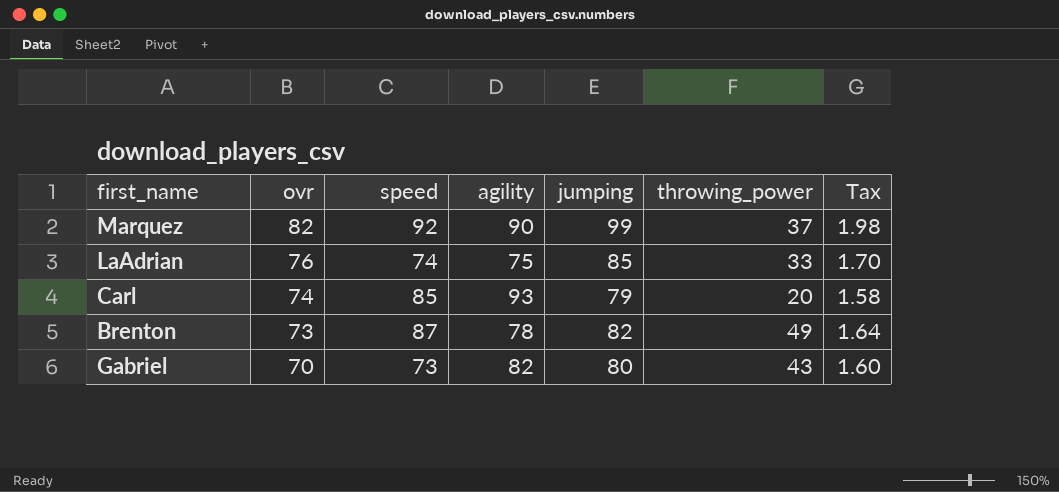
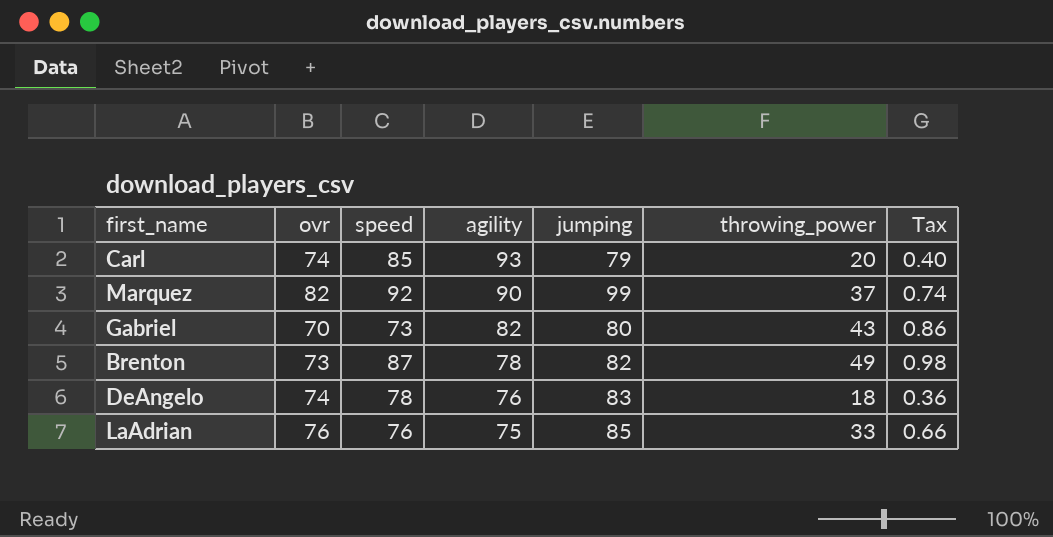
row order: ovr descending -> agility descending
column Tax | formula: [jumping] * 0.02 -> [throwing_power] * 0.02
row DeAngelo: none -> 74 | 78 | 76 | 83 | 18 | 0.36
LaAdrian | speed: 74 -> 76

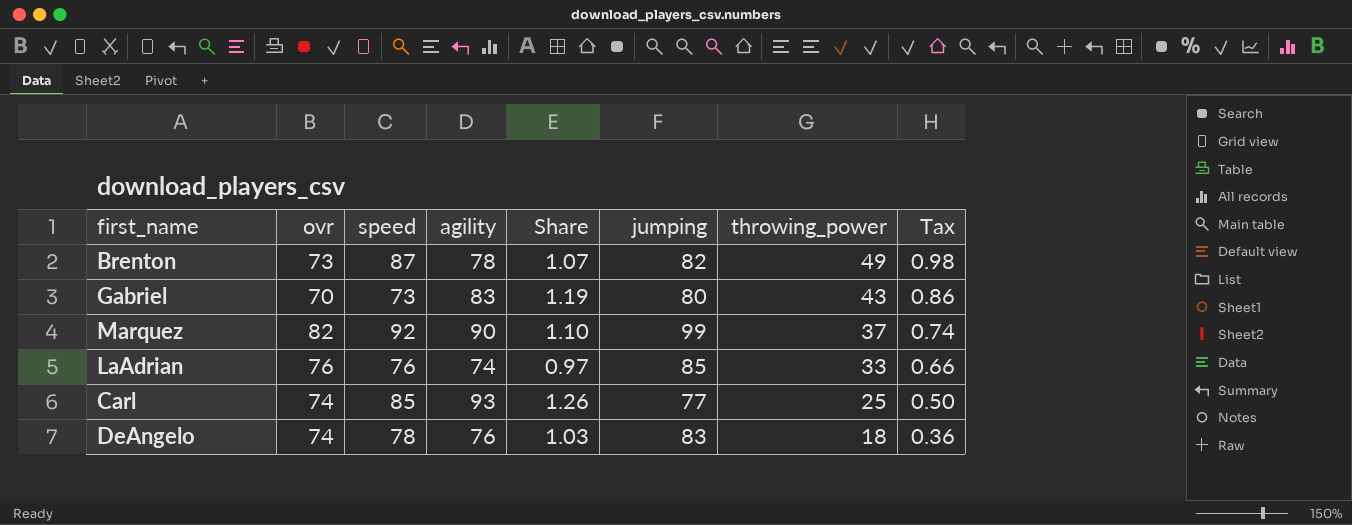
row order: agility descending -> throwing_power descending
column Share | formula: none -> [agility] / [ovr]
Gabriel | agility: 82 -> 83
LaAdrian | agility: 75 -> 74
Carl | jumping: 79 -> 77
Carl | throwing_power: 20 -> 25
Carl | Tax: 0.40 -> 0.50

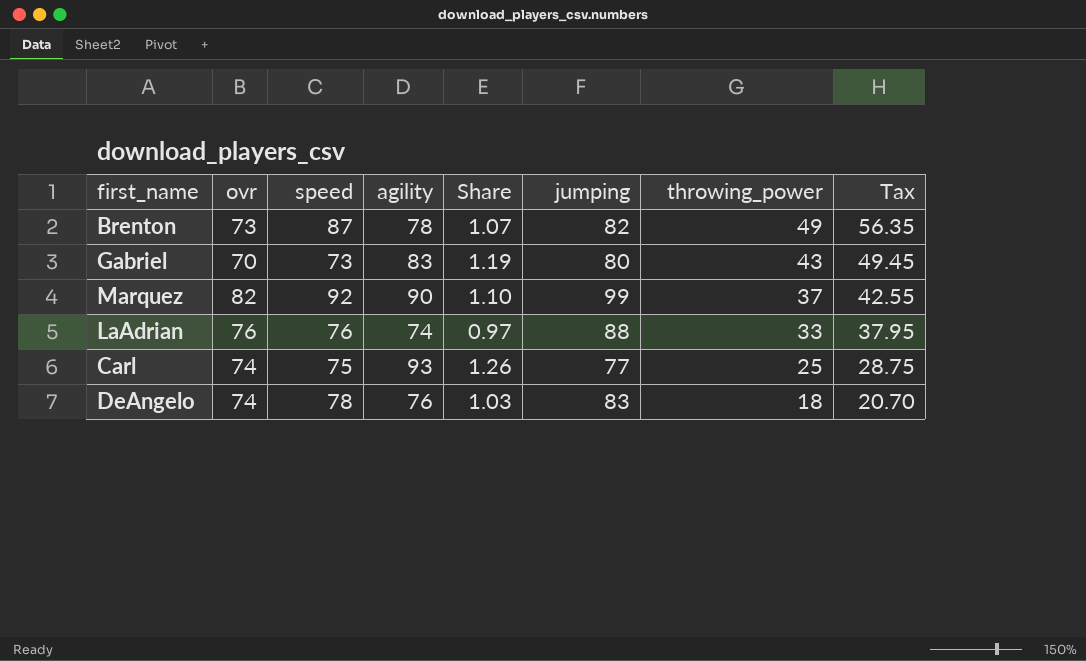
column Tax | formula: [throwing_power] * 0.02 -> [throwing_power] * 1.15
LaAdrian | jumping: 85 -> 88
Carl | speed: 85 -> 75

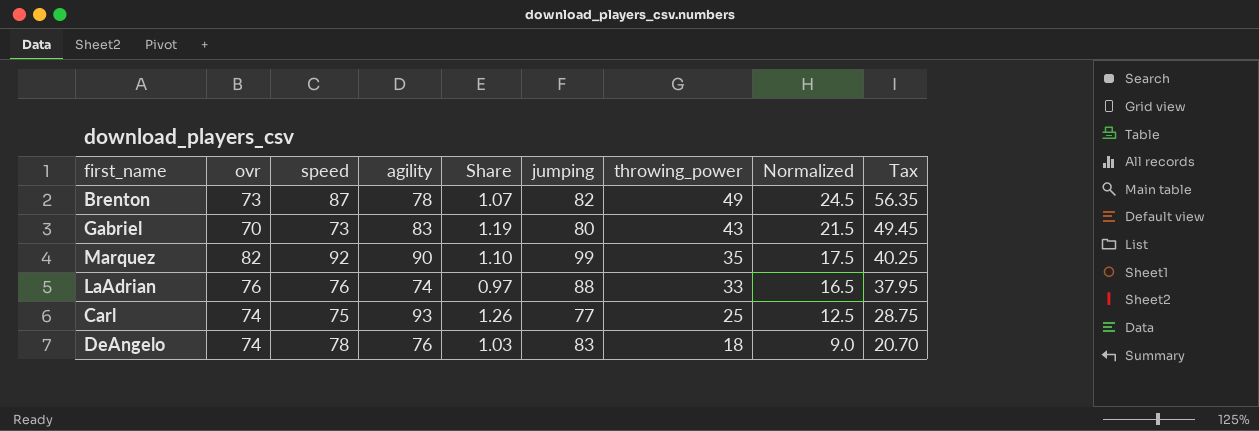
column Normalized | formula: none -> [throwing_power] * 0.5
Marquez | throwing_power: 37 -> 35
Marquez | Tax: 42.55 -> 40.25

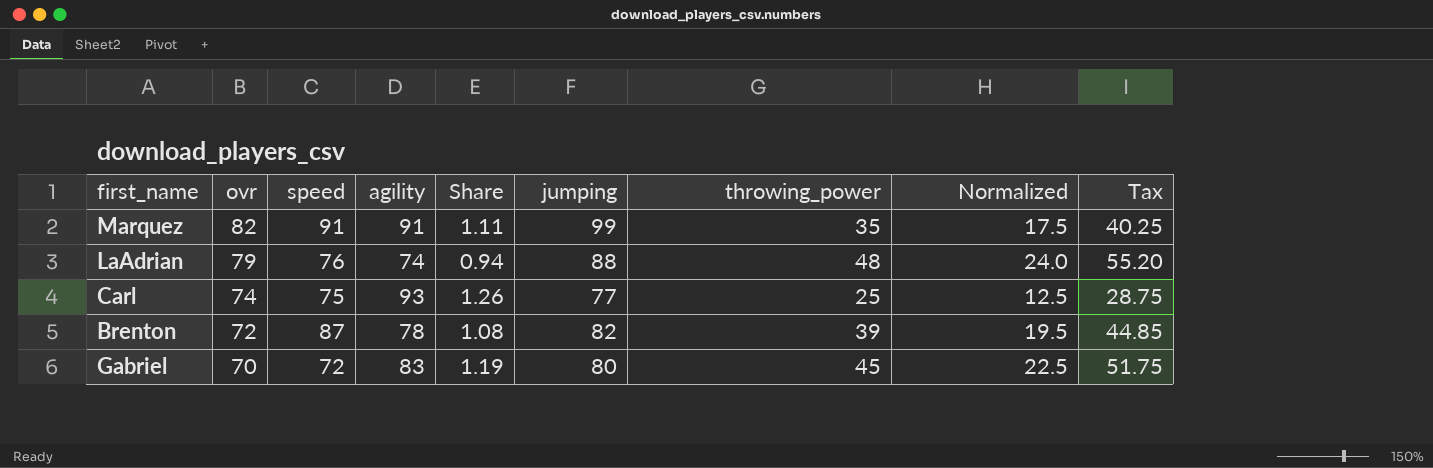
row order: throwing_power descending -> ovr descending
row DeAngelo: 74 | 78 | 76 | 1.03 | 83 | 18 | 9.0 | 20.70 -> none
Marquez | speed: 92 -> 91
Marquez | agility: 90 -> 91
Marquez | Share: 1.10 -> 1.11
LaAdrian | ovr: 76 -> 79
LaAdrian | Share: 0.97 -> 0.94
LaAdrian | throwing_power: 33 -> 48
LaAdrian | Normalized: 16.5 -> 24.0
LaAdrian | Tax: 37.95 -> 55.20
Brenton | ovr: 73 -> 72
Brenton | Share: 1.07 -> 1.08
Brenton | throwing_power: 49 -> 39
Brenton | Normalized: 24.5 -> 19.5
Brenton | Tax: 56.35 -> 44.85
Gabriel | speed: 73 -> 72
Gabriel | throwing_power: 43 -> 45
Gabriel | Normalized: 21.5 -> 22.5
Gabriel | Tax: 49.45 -> 51.75

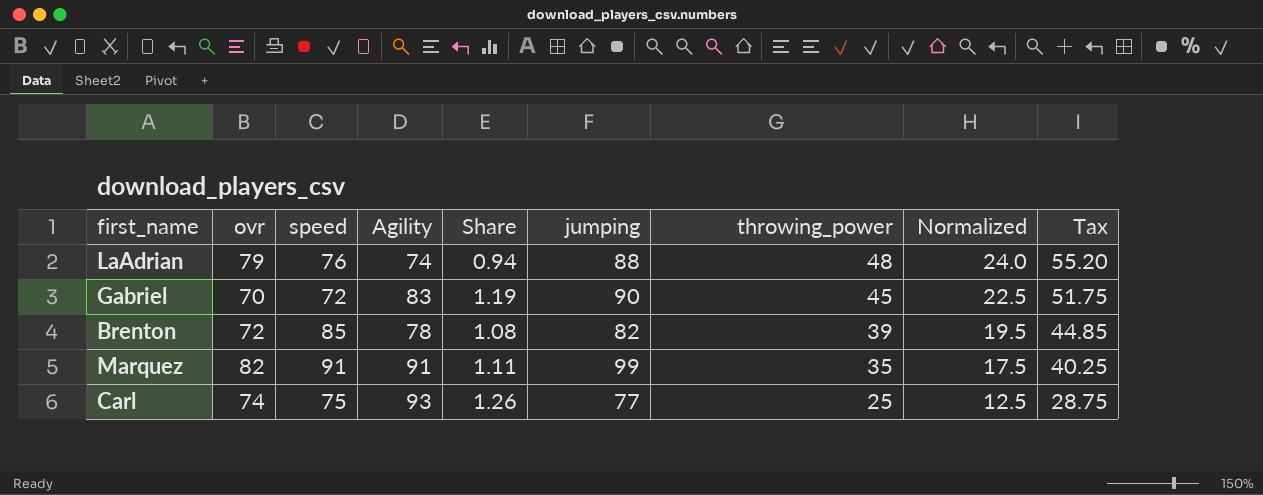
row order: ovr descending -> throwing_power descending
column name: agility -> Agility
Gabriel | jumping: 80 -> 90
Brenton | speed: 87 -> 85

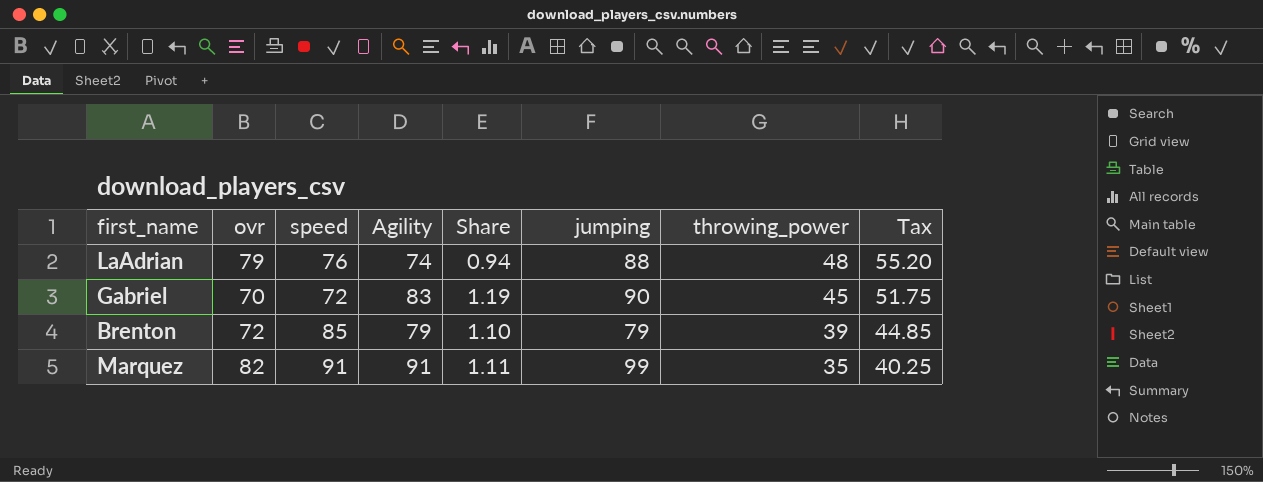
column Normalized | formula: [throwing_power] * 0.5 -> none
row Carl: 74 | 75 | 93 | 1.26 | 77 | 25 | 12.5 | 28.75 -> none
Brenton | Agility: 78 -> 79
Brenton | Share: 1.08 -> 1.10
Brenton | jumping: 82 -> 79

